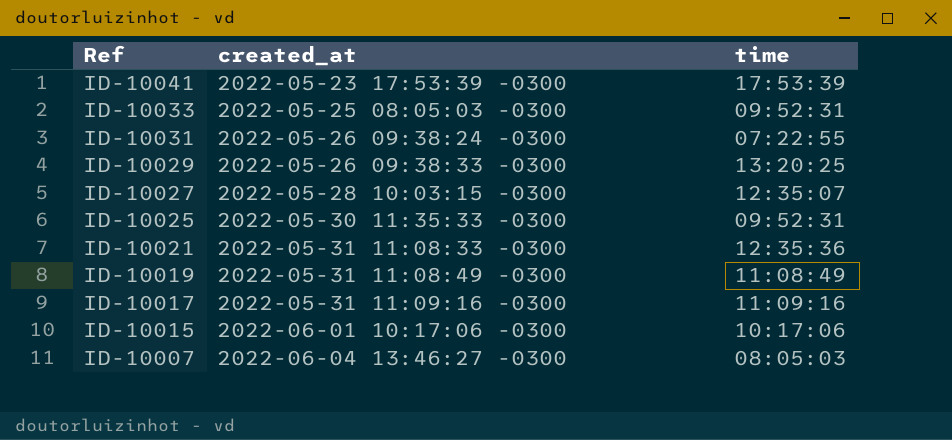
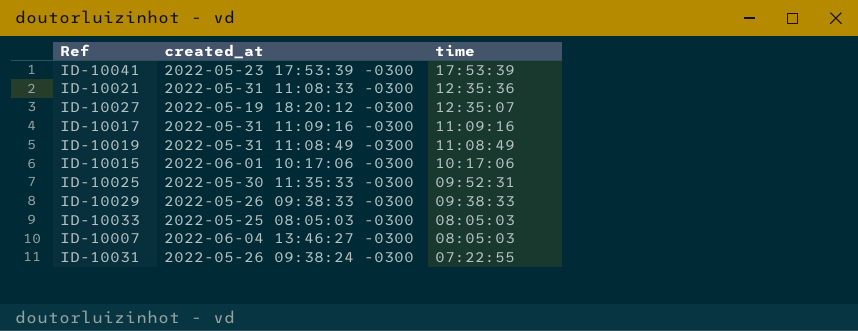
row order: Ref descending -> time descending
ID-10027 | created_at: 2022-05-28 10:03:15 -0300 -> 2022-05-19 18:20:12 -0300
ID-10029 | time: 13:20:25 -> 09:38:33
ID-10033 | time: 09:52:31 -> 08:05:03

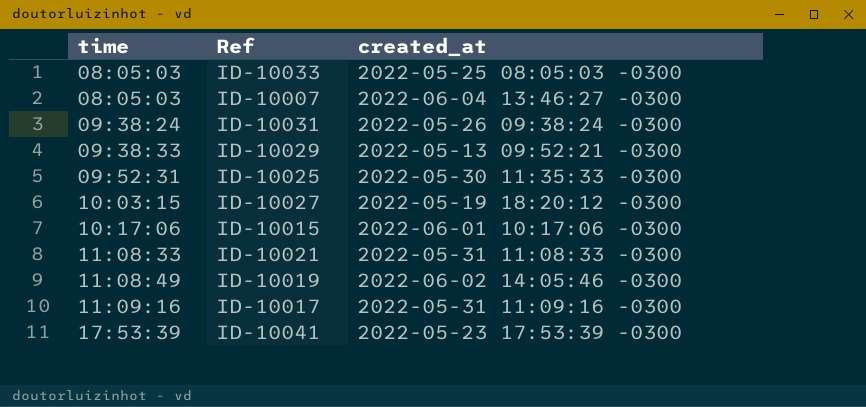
row order: time descending -> time ascending
column time | position: 3 -> 1
ID-10031 | time: 07:22:55 -> 09:38:24
ID-10029 | created_at: 2022-05-26 09:38:33 -0300 -> 2022-05-13 09:52:21 -0300
ID-10027 | time: 12:35:07 -> 10:03:15
ID-10021 | time: 12:35:36 -> 11:08:33
ID-10019 | created_at: 2022-05-31 11:08:49 -0300 -> 2022-06-02 14:05:46 -0300

